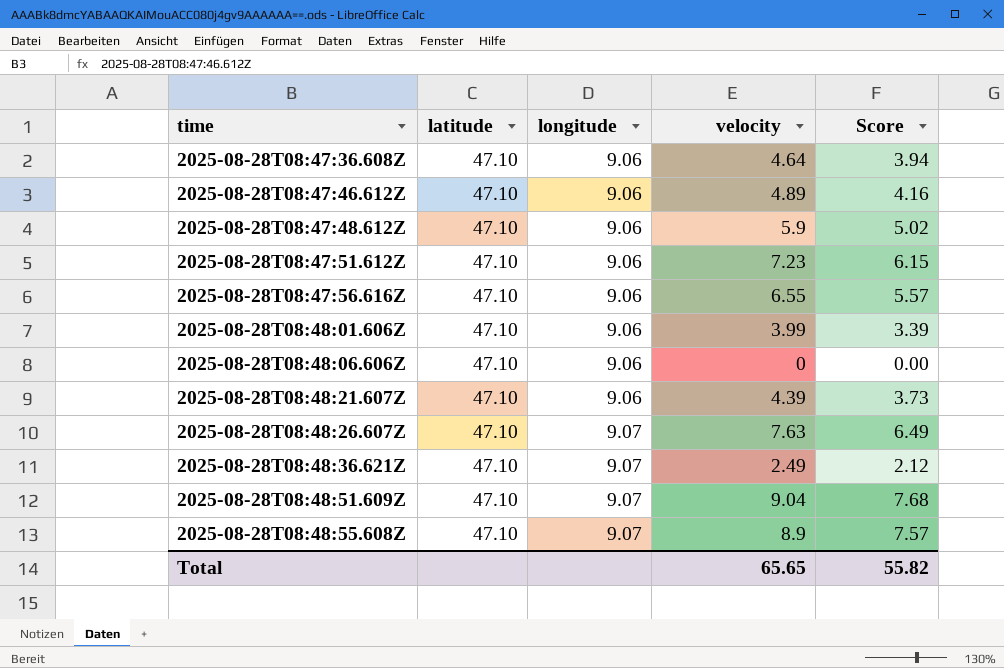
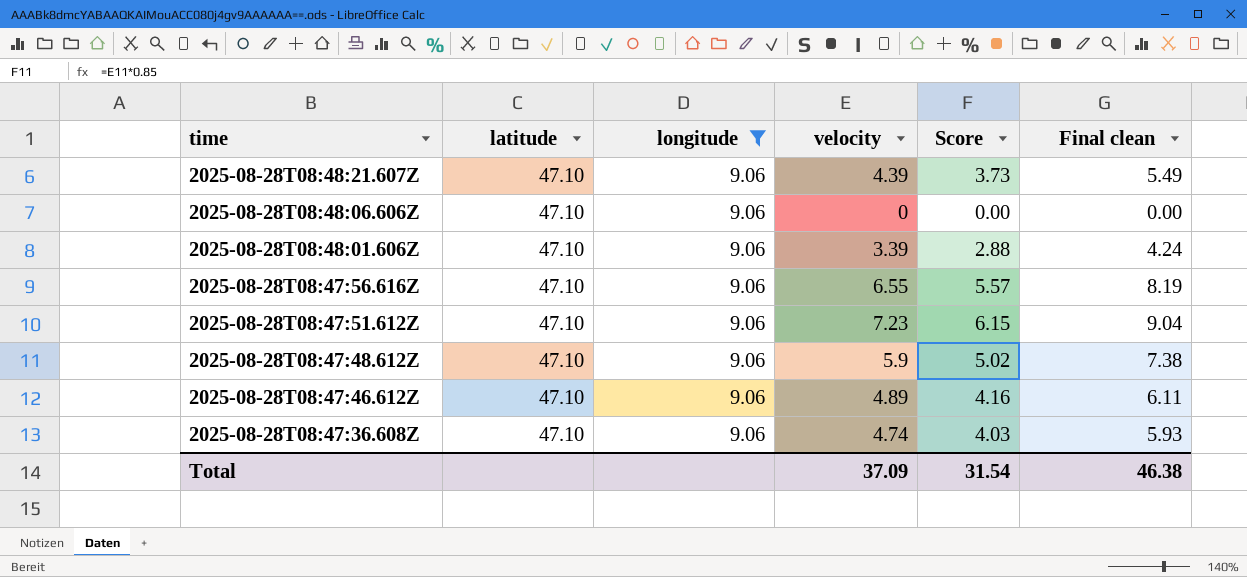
filter: none -> longitude = 9.06
row order: time ascending -> time descending
column Final clean | formula: none -> [velocity] * 1.25
2025-08-28T08:48:01.606Z | velocity: 3.99 -> 3.39
2025-08-28T08:48:01.606Z | Score: 3.39 -> 2.88
2025-08-28T08:47:36.608Z | velocity: 4.64 -> 4.74
2025-08-28T08:47:36.608Z | Score: 3.94 -> 4.03
Total | velocity: 65.65 -> 37.09
Total | Score: 55.82 -> 31.54

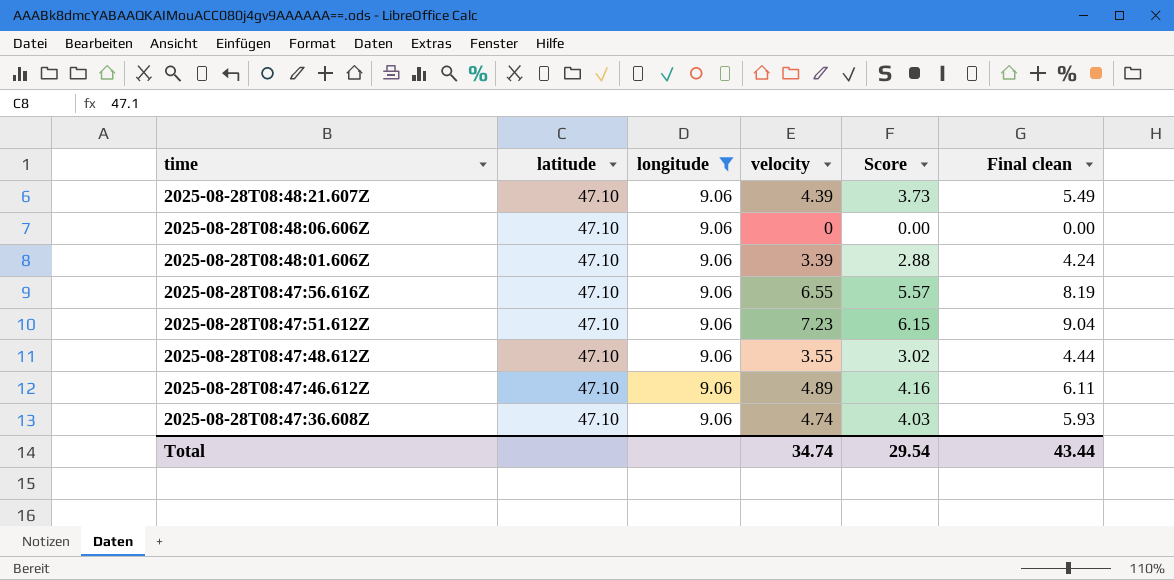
2025-08-28T08:47:48.612Z | velocity: 5.9 -> 3.55
2025-08-28T08:47:48.612Z | Score: 5.02 -> 3.02
2025-08-28T08:47:48.612Z | Final clean: 7.38 -> 4.44
Total | velocity: 37.09 -> 34.74
Total | Score: 31.54 -> 29.54
Total | Final clean: 46.38 -> 43.44

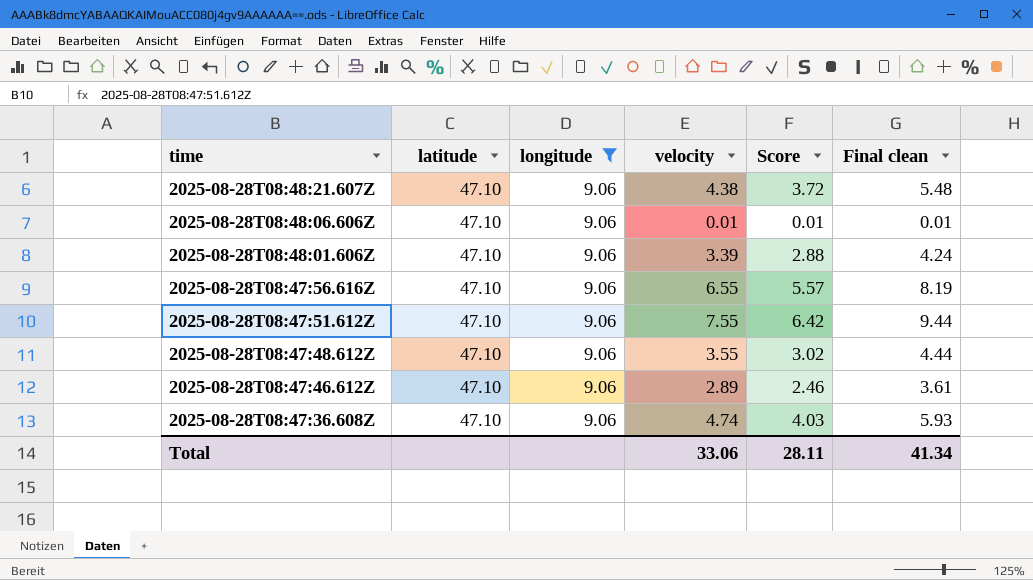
2025-08-28T08:48:21.607Z | velocity: 4.39 -> 4.38
2025-08-28T08:48:21.607Z | Score: 3.73 -> 3.72
2025-08-28T08:48:21.607Z | Final clean: 5.49 -> 5.48
2025-08-28T08:48:06.606Z | velocity: 0 -> 0.01
2025-08-28T08:48:06.606Z | Score: 0.00 -> 0.01
2025-08-28T08:48:06.606Z | Final clean: 0.00 -> 0.01
2025-08-28T08:47:51.612Z | velocity: 7.23 -> 7.55
2025-08-28T08:47:51.612Z | Score: 6.15 -> 6.42
2025-08-28T08:47:51.612Z | Final clean: 9.04 -> 9.44
2025-08-28T08:47:46.612Z | velocity: 4.89 -> 2.89
2025-08-28T08:47:46.612Z | Score: 4.16 -> 2.46
2025-08-28T08:47:46.612Z | Final clean: 6.11 -> 3.61
Total | velocity: 34.74 -> 33.06
Total | Score: 29.54 -> 28.11
Total | Final clean: 43.44 -> 41.34

